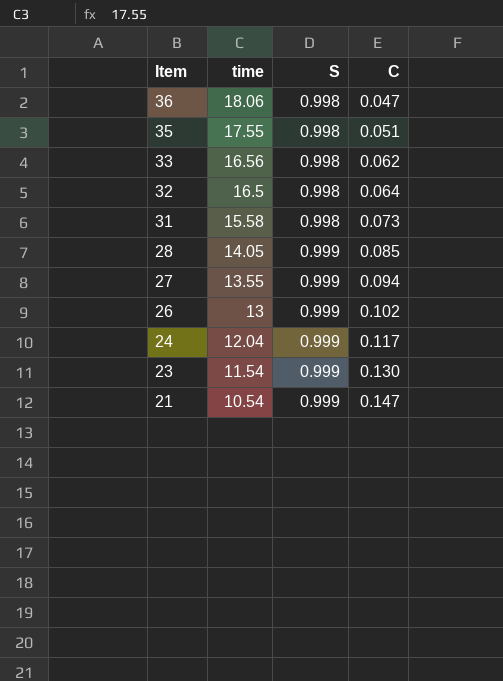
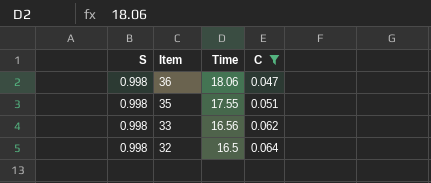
filter: none -> C <= 0.064
column S | position: 3 -> 1
column name: time -> Time

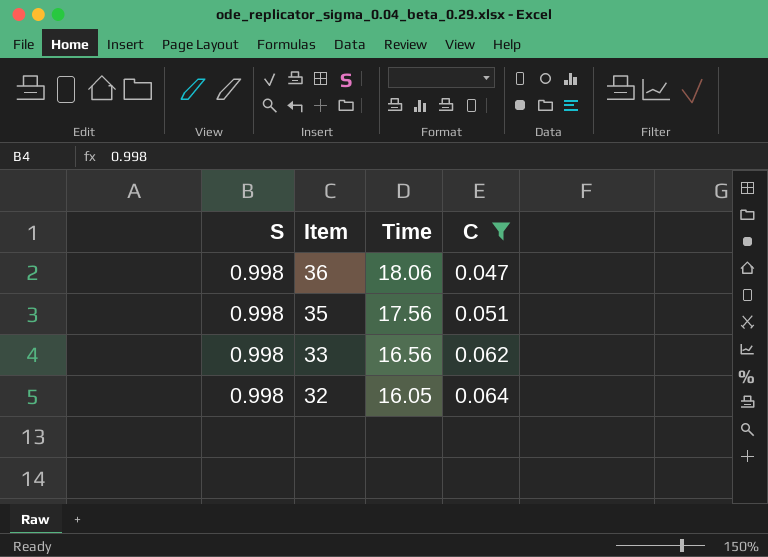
35 | Time: 17.55 -> 17.56
32 | Time: 16.5 -> 16.05

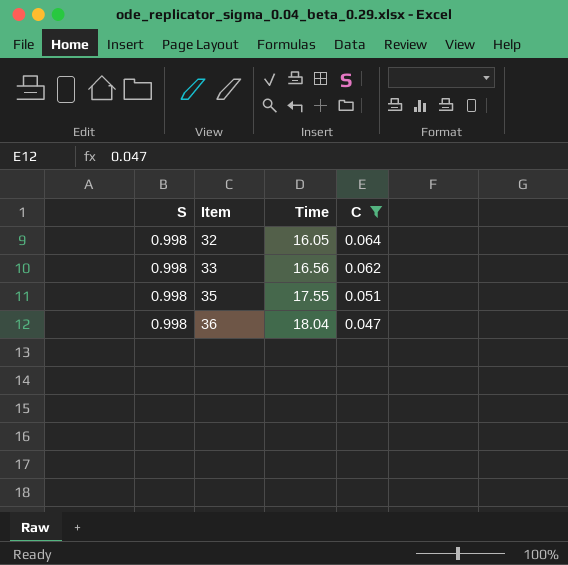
row order: Item descending -> Item ascending
35 | Time: 17.56 -> 17.55
36 | Time: 18.06 -> 18.04

